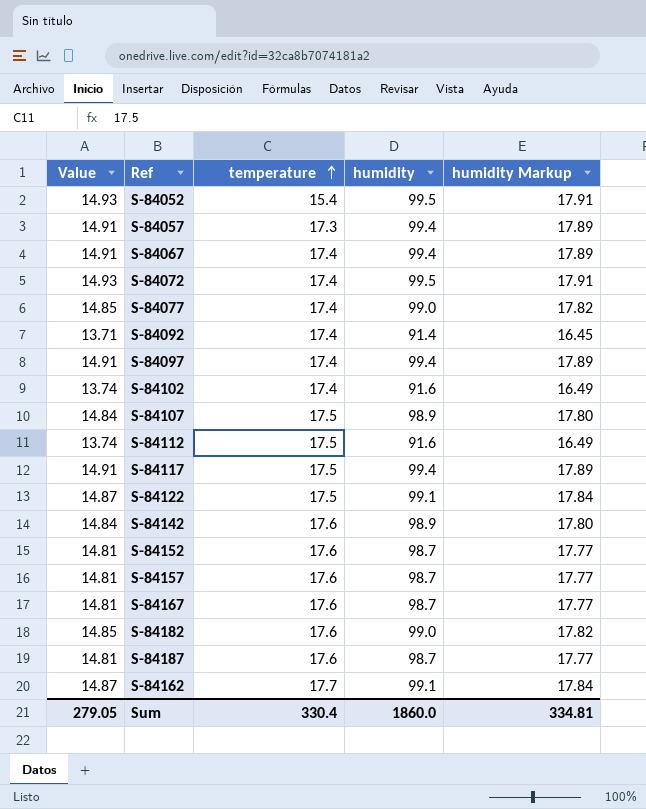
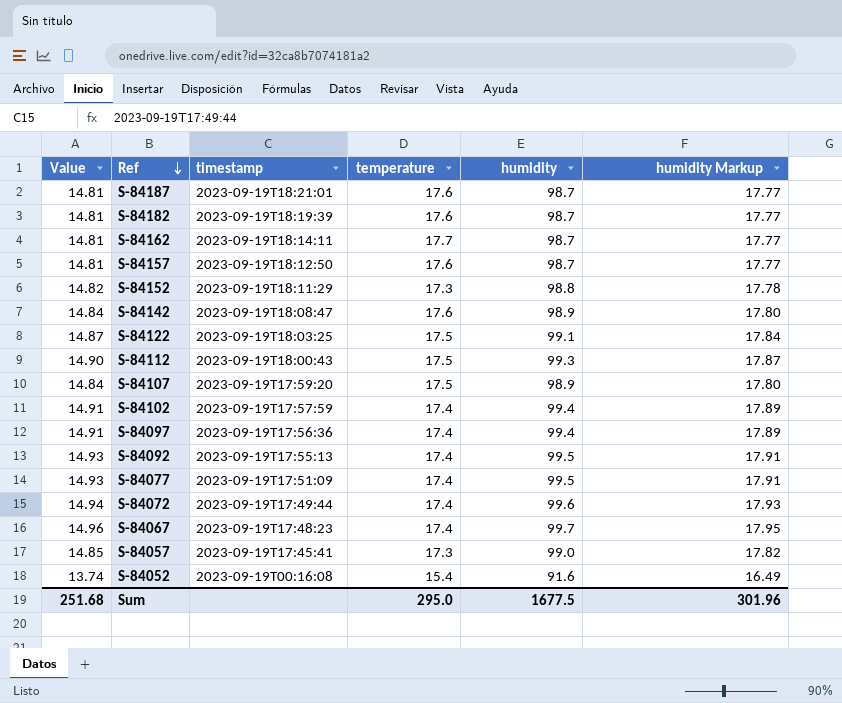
row order: temperature ascending -> Ref descending
column timestamp | position: none -> 3
row S-84117: 14.91 | 17.5 | 99.4 | 17.89 -> none
row S-84167: 14.81 | 17.6 | 98.7 | 17.77 -> none
S-84182 | Value: 14.85 -> 14.81
S-84182 | humidity: 99.0 -> 98.7
S-84182 | humidity Markup: 17.82 -> 17.77
S-84162 | Value: 14.87 -> 14.81
S-84162 | humidity: 99.1 -> 98.7
S-84162 | humidity Markup: 17.84 -> 17.77
S-84152 | Value: 14.81 -> 14.82
S-84152 | temperature: 17.6 -> 17.3
S-84152 | humidity: 98.7 -> 98.8
S-84152 | humidity Markup: 17.77 -> 17.78
S-84112 | Value: 13.74 -> 14.90
S-84112 | humidity: 91.6 -> 99.3
S-84112 | humidity Markup: 16.49 -> 17.87
S-84102 | Value: 13.74 -> 14.91
S-84102 | humidity: 91.6 -> 99.4
S-84102 | humidity Markup: 16.49 -> 17.89
S-84092 | Value: 13.71 -> 14.93
S-84092 | humidity: 91.4 -> 99.5
S-84092 | humidity Markup: 16.45 -> 17.91
S-84077 | Value: 14.85 -> 14.93
S-84077 | humidity: 99.0 -> 99.5
S-84077 | humidity Markup: 17.82 -> 17.91
S-84072 | Value: 14.93 -> 14.94
S-84072 | humidity: 99.5 -> 99.6
S-84072 | humidity Markup: 17.91 -> 17.93
S-84067 | Value: 14.91 -> 14.96
S-84067 | humidity: 99.4 -> 99.7
S-84067 | humidity Markup: 17.89 -> 17.95
S-84057 | Value: 14.91 -> 14.85
S-84057 | humidity: 99.4 -> 99.0
S-84057 | humidity Markup: 17.89 -> 17.82
S-84052 | Value: 14.93 -> 13.74
S-84052 | humidity: 99.5 -> 91.6
S-84052 | humidity Markup: 17.91 -> 16.49
Sum | Value: 279.05 -> 251.68
Sum | temperature: 330.4 -> 295.0
Sum | humidity: 1860.0 -> 1677.5
Sum | humidity Markup: 334.81 -> 301.96

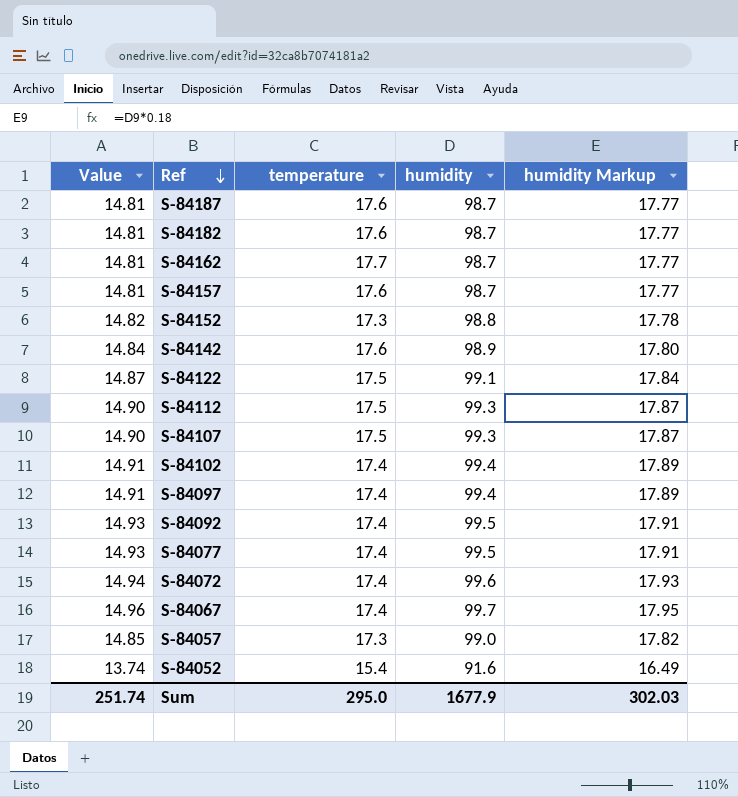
column timestamp | position: 3 -> none
S-84107 | Value: 14.84 -> 14.90
S-84107 | humidity: 98.9 -> 99.3
S-84107 | humidity Markup: 17.80 -> 17.87
Sum | Value: 251.68 -> 251.74
Sum | humidity: 1677.5 -> 1677.9
Sum | humidity Markup: 301.96 -> 302.03

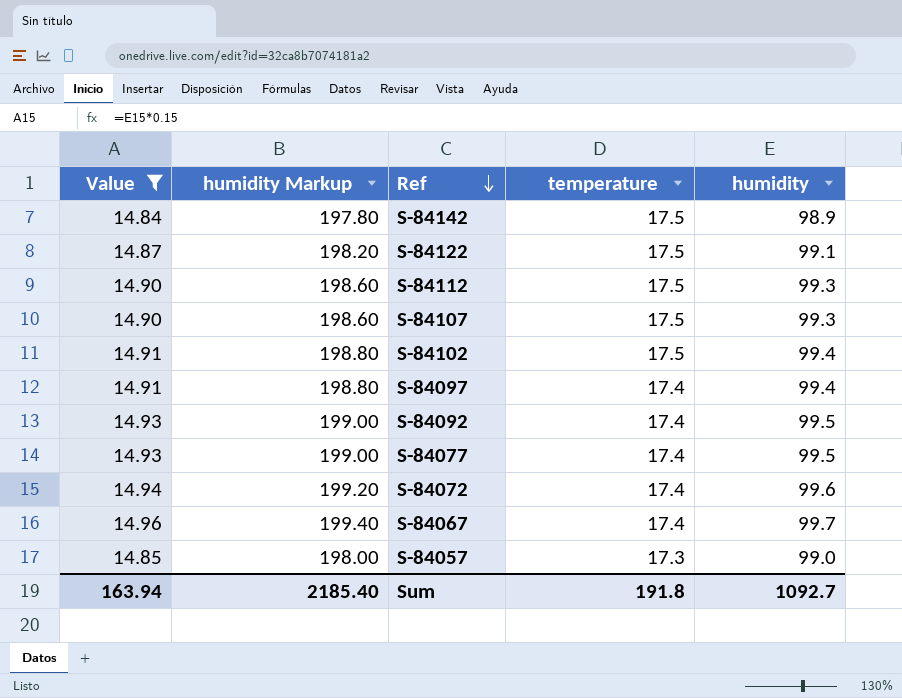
filter: none -> Value >= 14.84
column humidity Markup | formula: [humidity] * 0.18 -> [humidity] * 2
column humidity Markup | position: 5 -> 2
S-84142 | temperature: 17.6 -> 17.5
S-84102 | temperature: 17.4 -> 17.5
Sum | Value: 251.74 -> 163.94
Sum | humidity Markup: 302.03 -> 2185.40
Sum | temperature: 295.0 -> 191.8
Sum | humidity: 1677.9 -> 1092.7

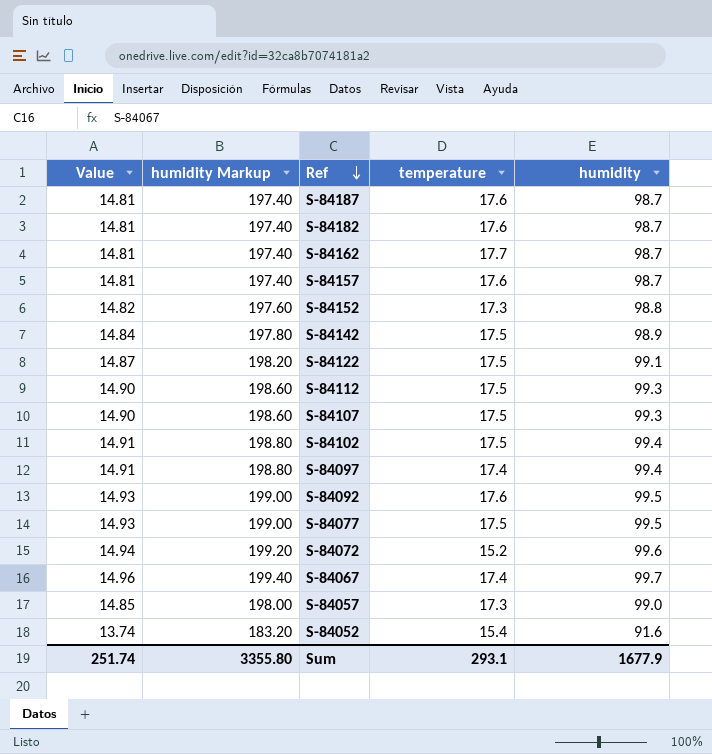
filter: Value >= 14.84 -> none
S-84092 | temperature: 17.4 -> 17.6
S-84077 | temperature: 17.4 -> 17.5
S-84072 | temperature: 17.4 -> 15.2
Sum | Value: 163.94 -> 251.74
Sum | humidity Markup: 2185.40 -> 3355.80
Sum | temperature: 191.8 -> 293.1
Sum | humidity: 1092.7 -> 1677.9

